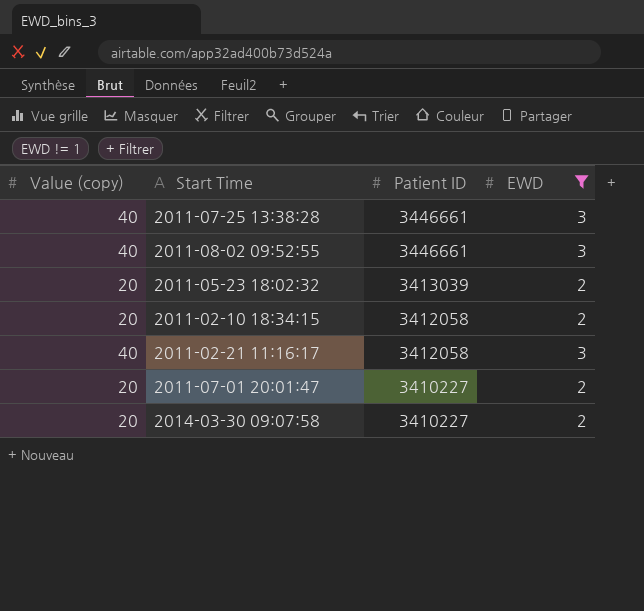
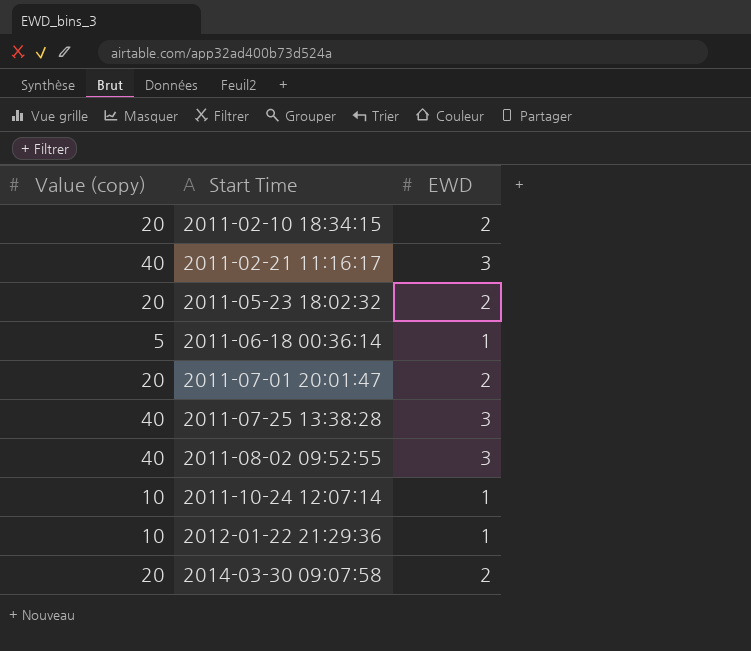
filter: EWD != 1 -> none
row order: Patient ID descending -> Start Time ascending
column Patient ID | position: 3 -> none

